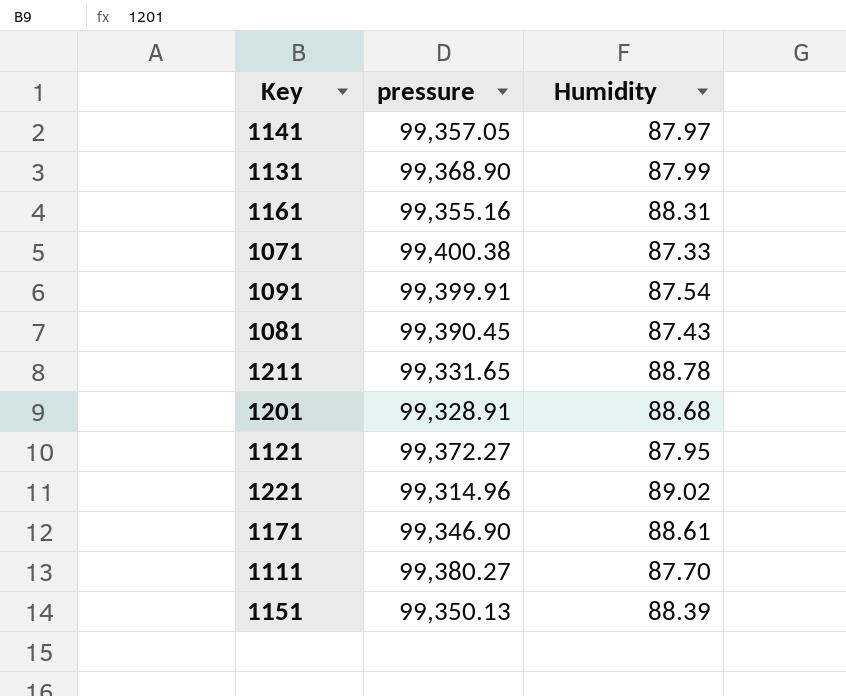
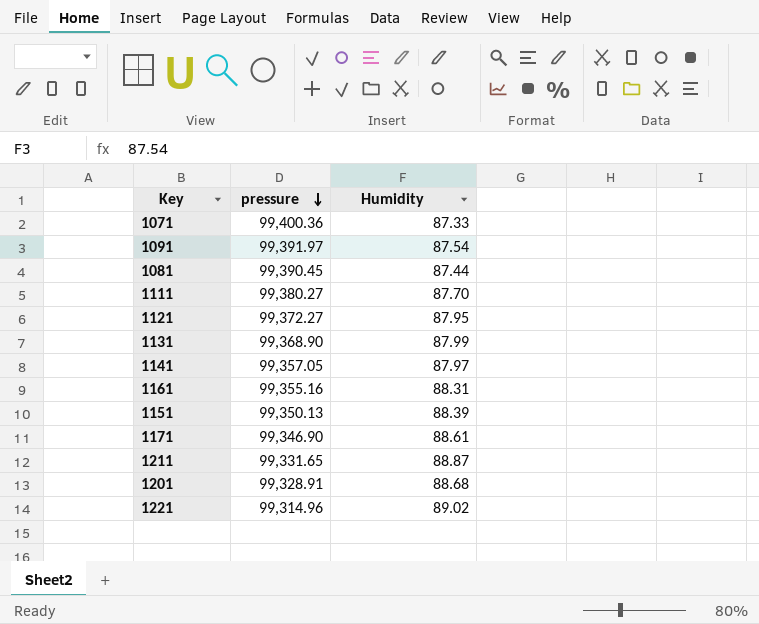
row order: none -> pressure descending
1071 | pressure: 99,400.38 -> 99,400.36
1091 | pressure: 99,399.91 -> 99,391.97
1081 | Humidity: 87.43 -> 87.44
1211 | Humidity: 88.78 -> 88.87

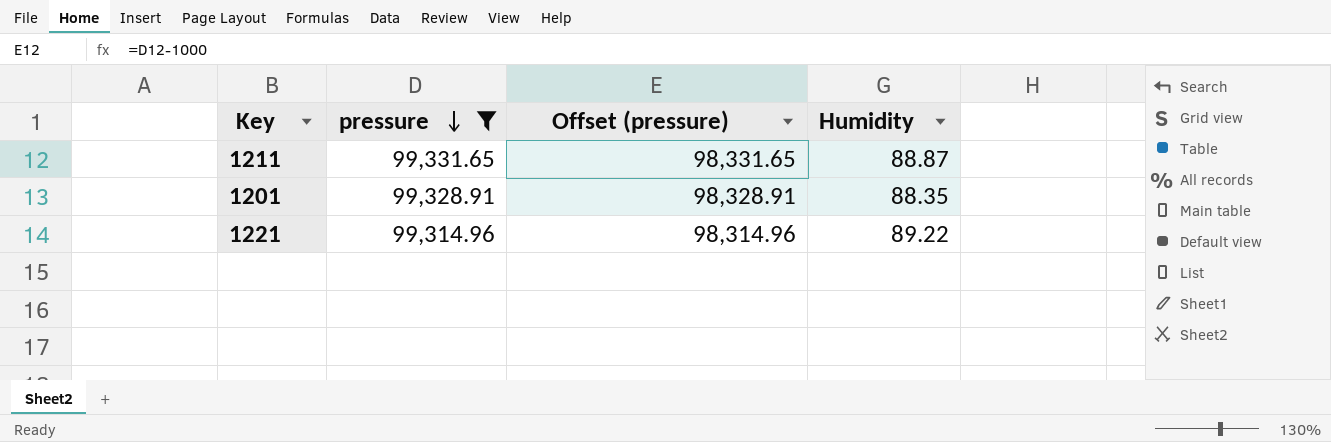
filter: none -> pressure <= 99,331.65
column Offset (pressure) | formula: none -> [pressure] - 1000
1201 | Humidity: 88.68 -> 88.35
1221 | Humidity: 89.02 -> 89.22

